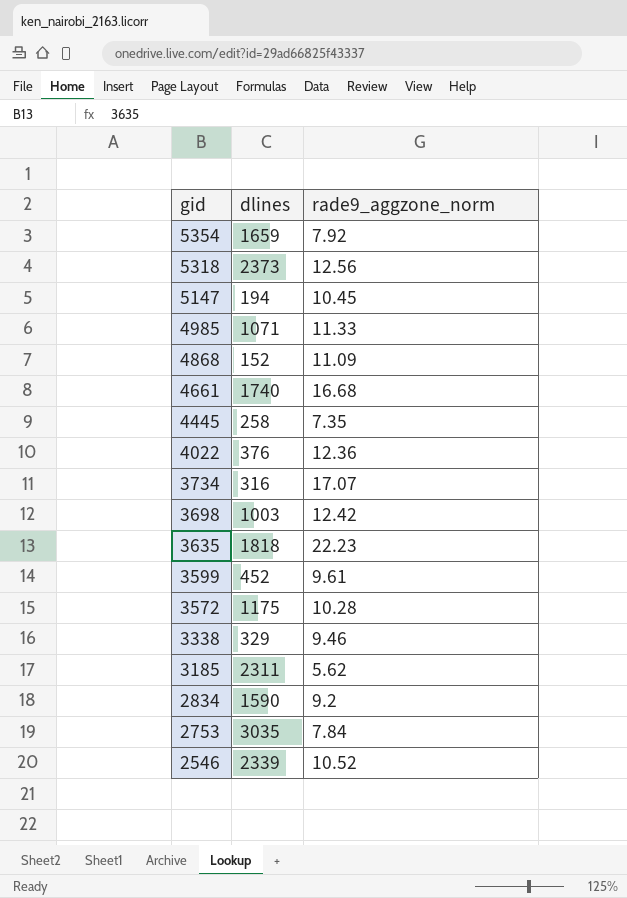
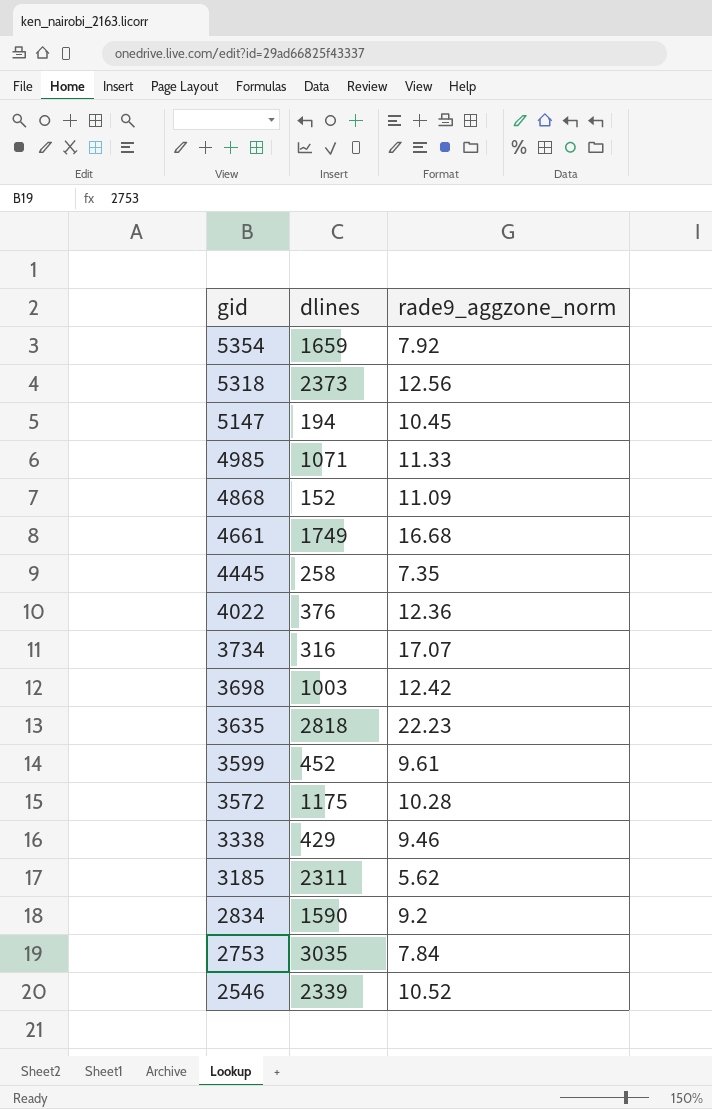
4661 | dlines: 1740 -> 1749
3635 | dlines: 1818 -> 2818
3338 | dlines: 329 -> 429

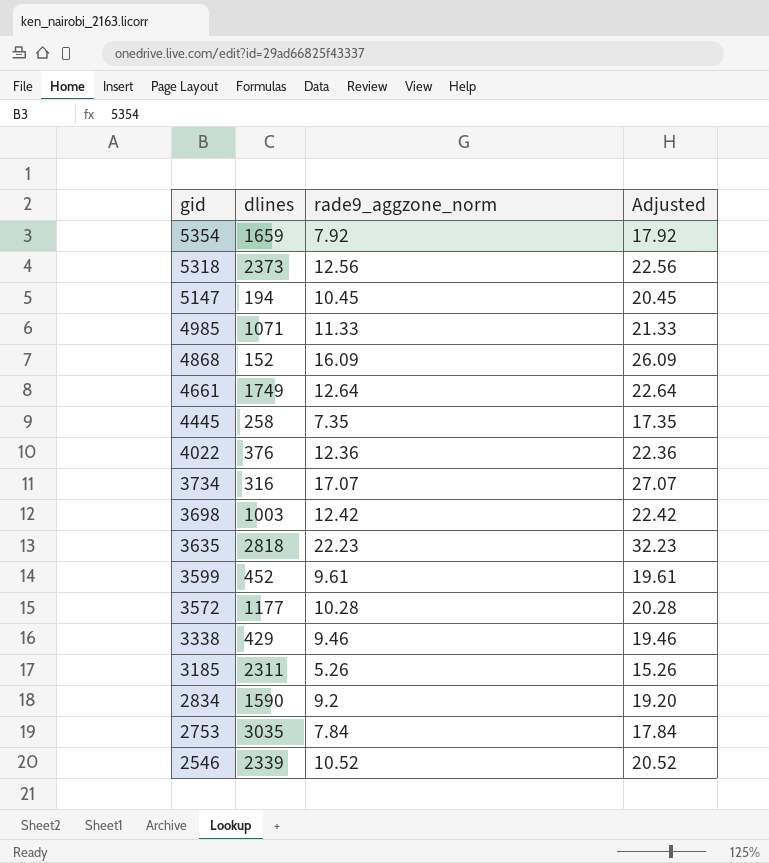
column Adjusted | formula: none -> [rade9_aggzone_norm] + 10
4868 | rade9_aggzone_norm: 11.09 -> 16.09
4661 | rade9_aggzone_norm: 16.68 -> 12.64
3572 | dlines: 1175 -> 1177
3185 | rade9_aggzone_norm: 5.62 -> 5.26

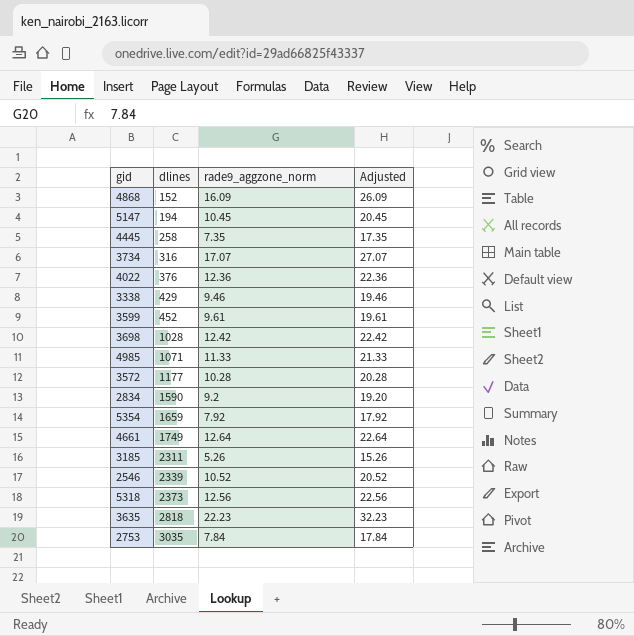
row order: gid descending -> dlines ascending
3698 | dlines: 1003 -> 1028

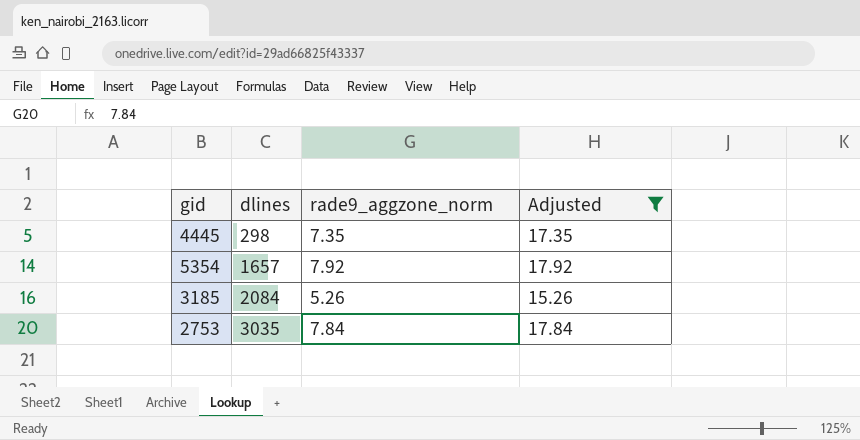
filter: none -> Adjusted <= 17.92
4445 | dlines: 258 -> 298
5354 | dlines: 1659 -> 1657
3185 | dlines: 2311 -> 2084

